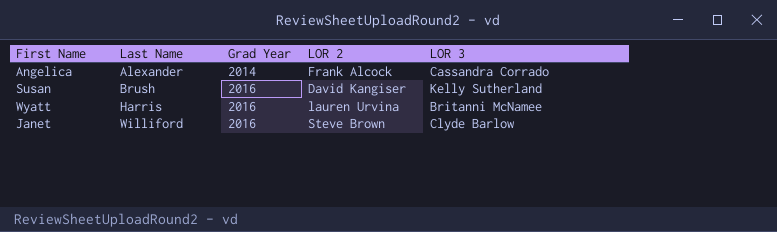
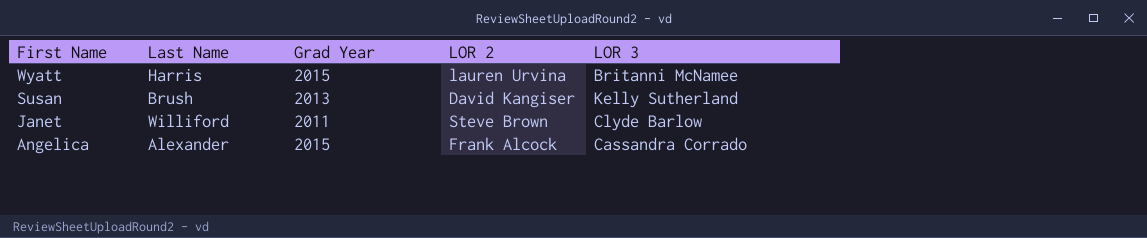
row order: Last Name ascending -> First Name descending
Wyatt | Grad Year: 2016 -> 2015
Susan | Grad Year: 2016 -> 2013
Janet | Grad Year: 2016 -> 2011
Angelica | Grad Year: 2014 -> 2015

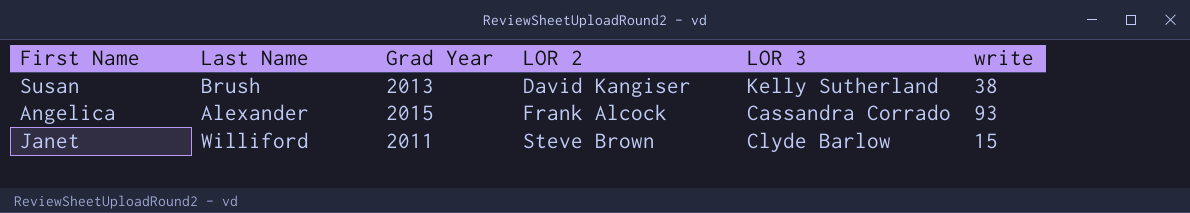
row order: First Name descending -> LOR 2 ascending
column write | position: none -> 6
row Wyatt: Harris | 2015 | lauren Urvina | Britanni McNamee -> none

